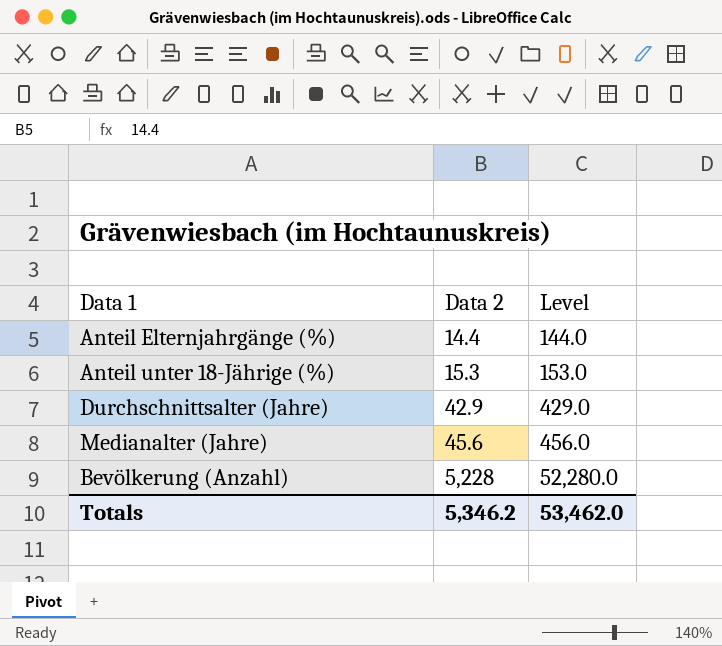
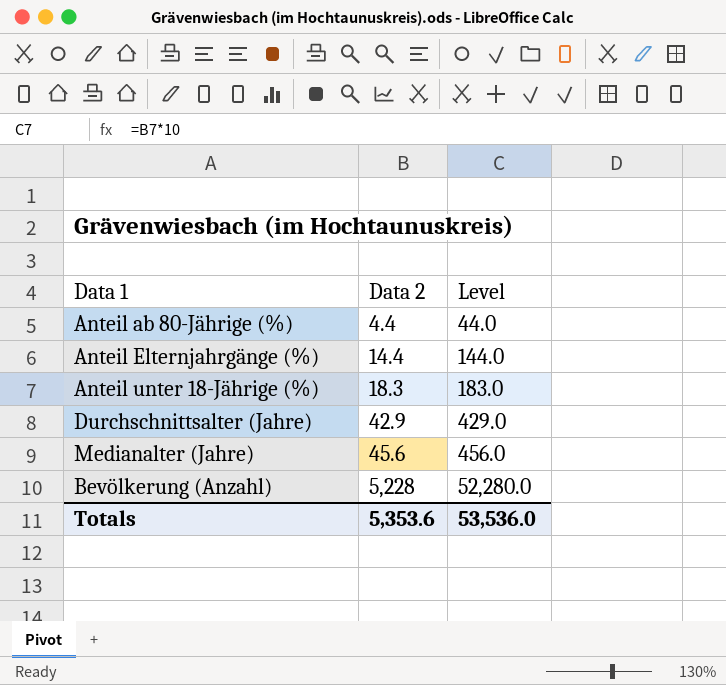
row Anteil ab 80-Jährige (%): none -> 4.4 | 44.0
Anteil unter 18-Jährige (%) | Data 2: 15.3 -> 18.3
Anteil unter 18-Jährige (%) | Level: 153.0 -> 183.0
Totals | Data 2: 5,346.2 -> 5,353.6
Totals | Level: 53,462.0 -> 53,536.0

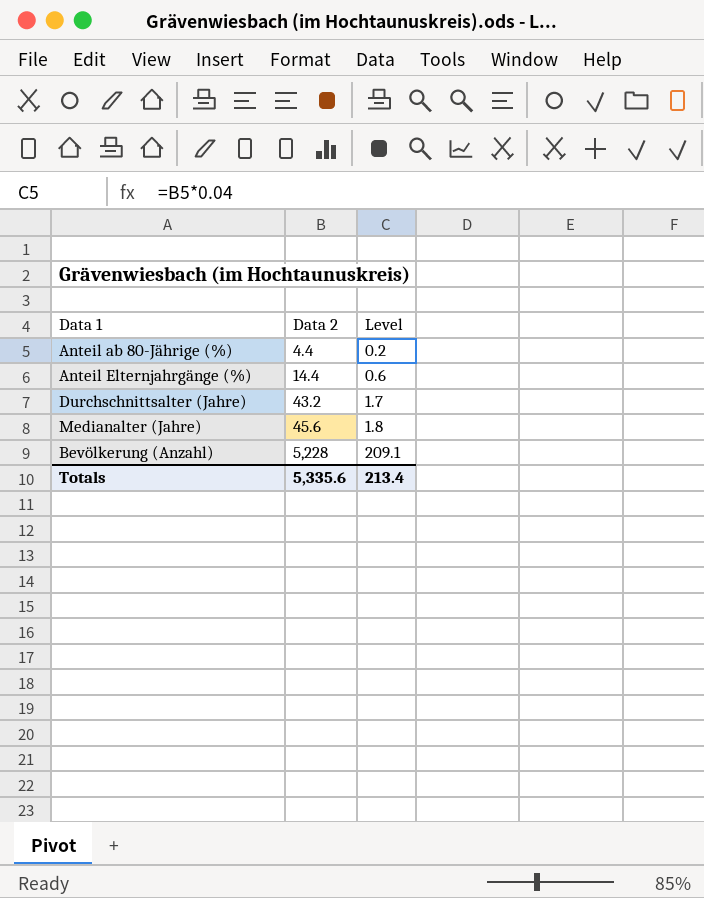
column Level | formula: [Data 2] * 10 -> [Data 2] * 0.04
row Anteil unter 18-Jährige (%): 18.3 | 183.0 -> none
Durchschnittsalter (Jahre) | Data 2: 42.9 -> 43.2
Totals | Data 2: 5,353.6 -> 5,335.6
Totals | Level: 53,536.0 -> 213.4

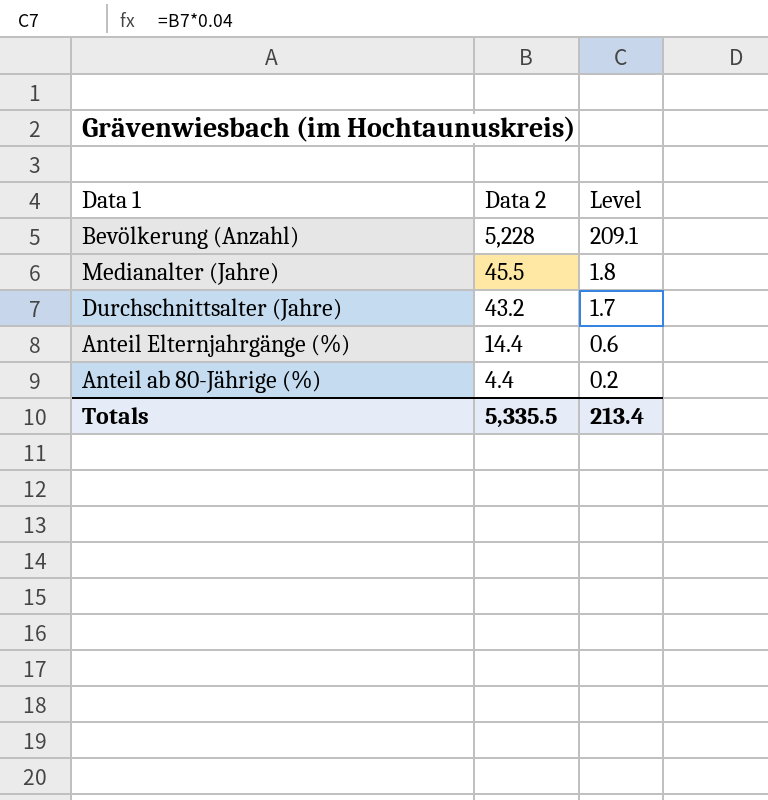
row order: Data 2 ascending -> Data 2 descending
Medianalter (Jahre) | Data 2: 45.6 -> 45.5
Totals | Data 2: 5,335.6 -> 5,335.5

